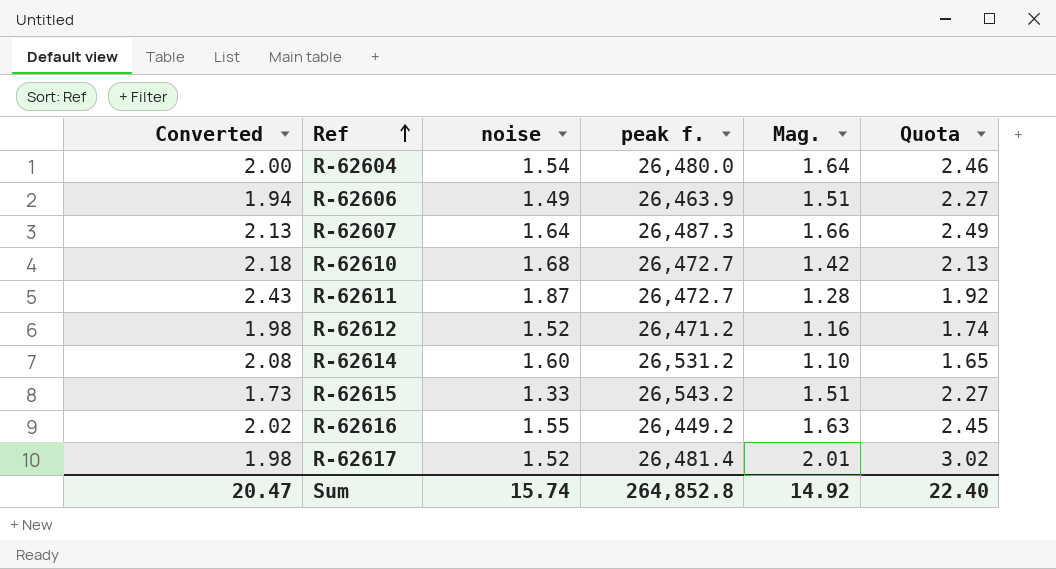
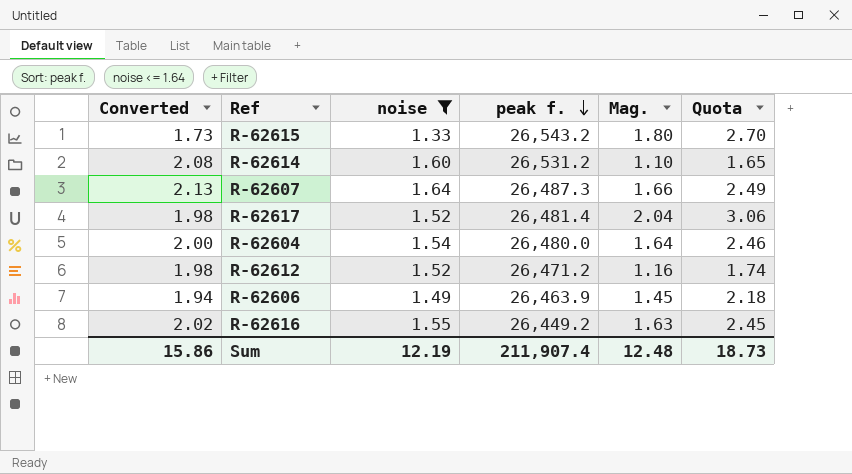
filter: none -> noise <= 1.64
row order: Ref ascending -> peak f. descending
R-62615 | Mag.: 1.51 -> 1.80
R-62615 | Quota: 2.27 -> 2.70
R-62617 | Mag.: 2.01 -> 2.04
R-62617 | Quota: 3.02 -> 3.06
R-62606 | Mag.: 1.51 -> 1.45
R-62606 | Quota: 2.27 -> 2.18
Sum | Converted: 20.47 -> 15.86
Sum | noise: 15.74 -> 12.19
Sum | peak f.: 264,852.8 -> 211,907.4
Sum | Mag.: 14.92 -> 12.48
Sum | Quota: 22.40 -> 18.73

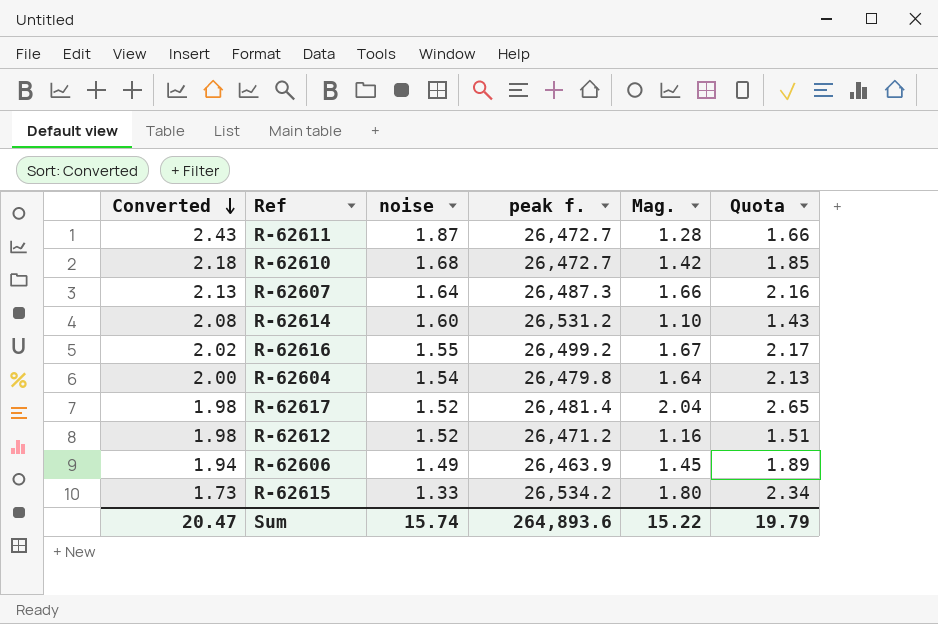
filter: noise <= 1.64 -> none
row order: peak f. descending -> Converted descending
column Quota | formula: [Mag.] * 1.5 -> [Mag.] * 1.3
R-62616 | peak f.: 26,449.2 -> 26,499.2
R-62616 | Mag.: 1.63 -> 1.67
R-62604 | peak f.: 26,480.0 -> 26,479.8
R-62615 | peak f.: 26,543.2 -> 26,534.2
Sum | Converted: 15.86 -> 20.47
Sum | noise: 12.19 -> 15.74
Sum | peak f.: 211,907.4 -> 264,893.6
Sum | Mag.: 12.48 -> 15.22
Sum | Quota: 18.73 -> 19.79

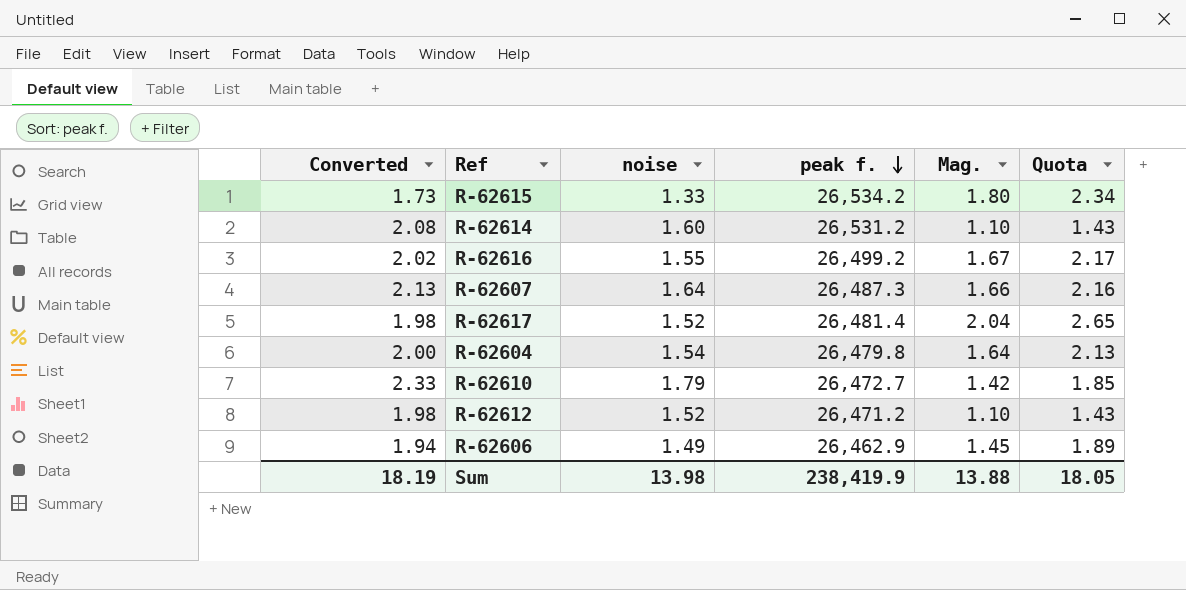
row order: Converted descending -> peak f. descending
row R-62611: 2.43 | 1.87 | 26,472.7 | 1.28 | 1.66 -> none
R-62610 | Converted: 2.18 -> 2.33
R-62610 | noise: 1.68 -> 1.79
R-62612 | Mag.: 1.16 -> 1.10
R-62612 | Quota: 1.51 -> 1.43
R-62606 | peak f.: 26,463.9 -> 26,462.9
Sum | Converted: 20.47 -> 18.19
Sum | noise: 15.74 -> 13.98
Sum | peak f.: 264,893.6 -> 238,419.9
Sum | Mag.: 15.22 -> 13.88
Sum | Quota: 19.79 -> 18.05

